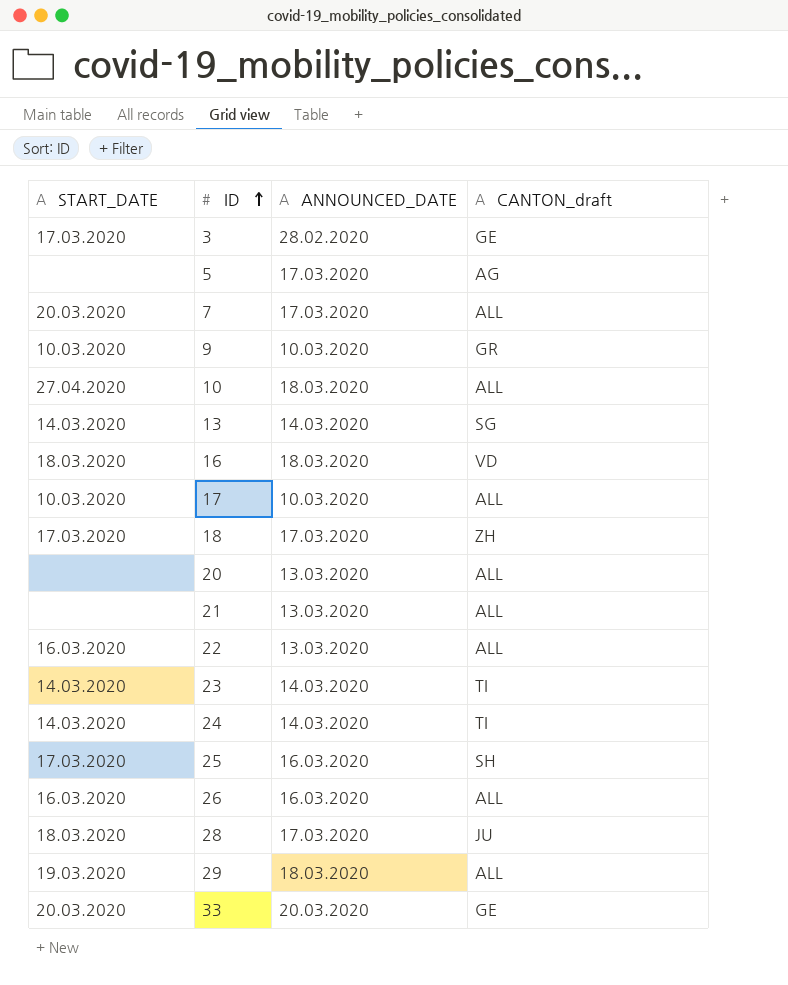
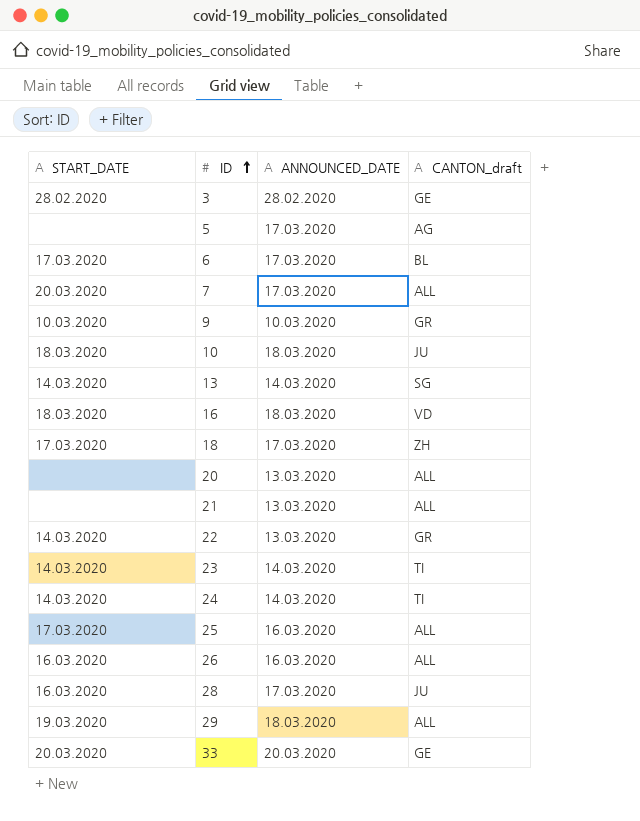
row 17: 10.03.2020 | 10.03.2020 | ALL -> none
3 | START_DATE: 17.03.2020 -> 28.02.2020
row 6: none -> 17.03.2020 | 17.03.2020 | BL
10 | START_DATE: 27.04.2020 -> 18.03.2020
10 | CANTON_draft: ALL -> JU
22 | START_DATE: 16.03.2020 -> 14.03.2020
22 | CANTON_draft: ALL -> GR
25 | CANTON_draft: SH -> ALL
28 | START_DATE: 18.03.2020 -> 16.03.2020

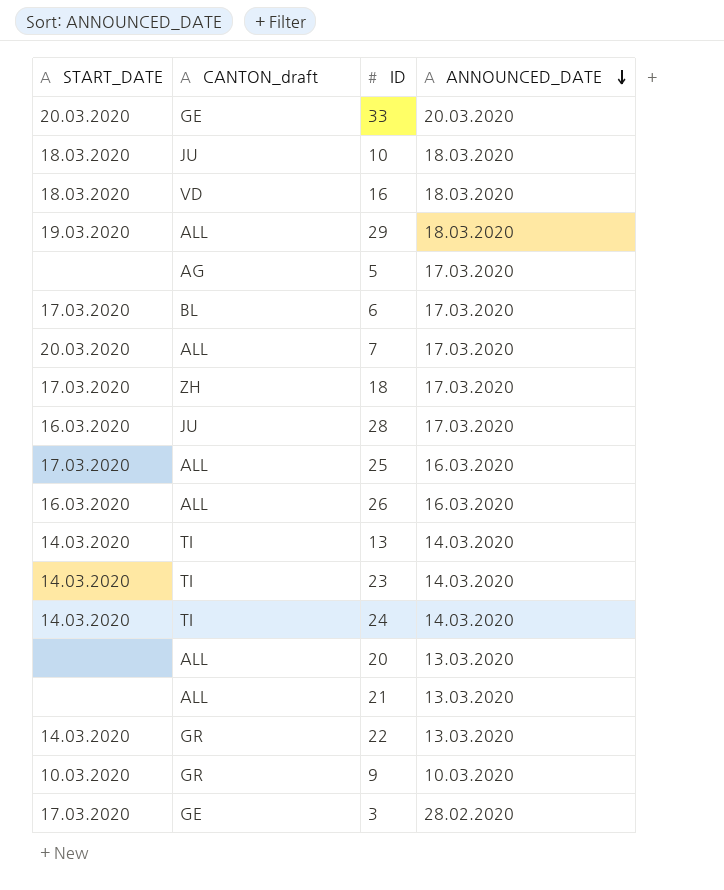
row order: ID ascending -> ANNOUNCED_DATE descending
column CANTON_draft | position: 4 -> 2
13 | CANTON_draft: SG -> TI
3 | START_DATE: 28.02.2020 -> 17.03.2020

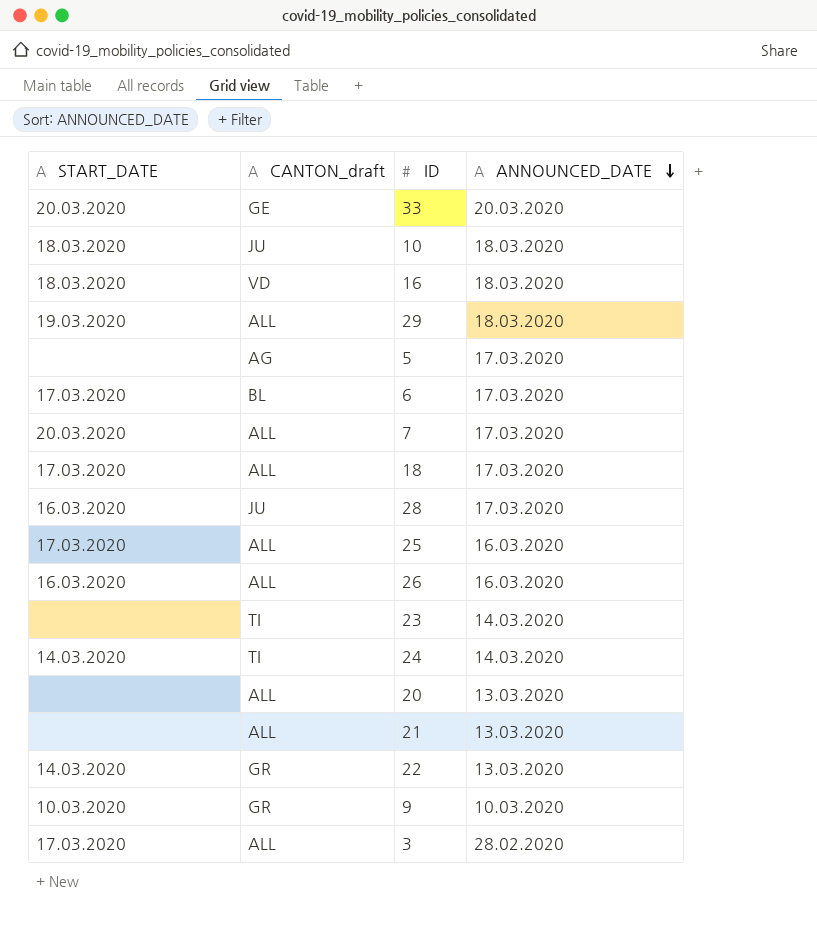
row 13: 14.03.2020 | TI | 14.03.2020 -> none
18 | CANTON_draft: ZH -> ALL
23 | START_DATE: 14.03.2020 -> none
3 | CANTON_draft: GE -> ALL

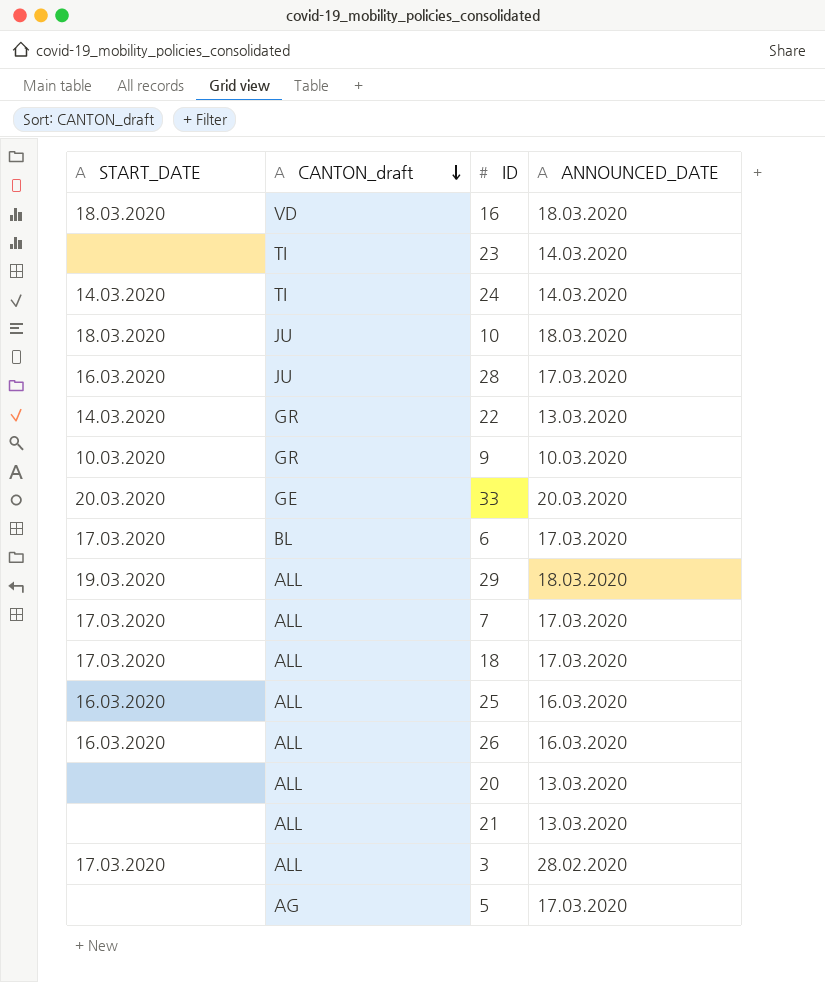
row order: ANNOUNCED_DATE descending -> CANTON_draft descending
7 | START_DATE: 20.03.2020 -> 17.03.2020
25 | START_DATE: 17.03.2020 -> 16.03.2020

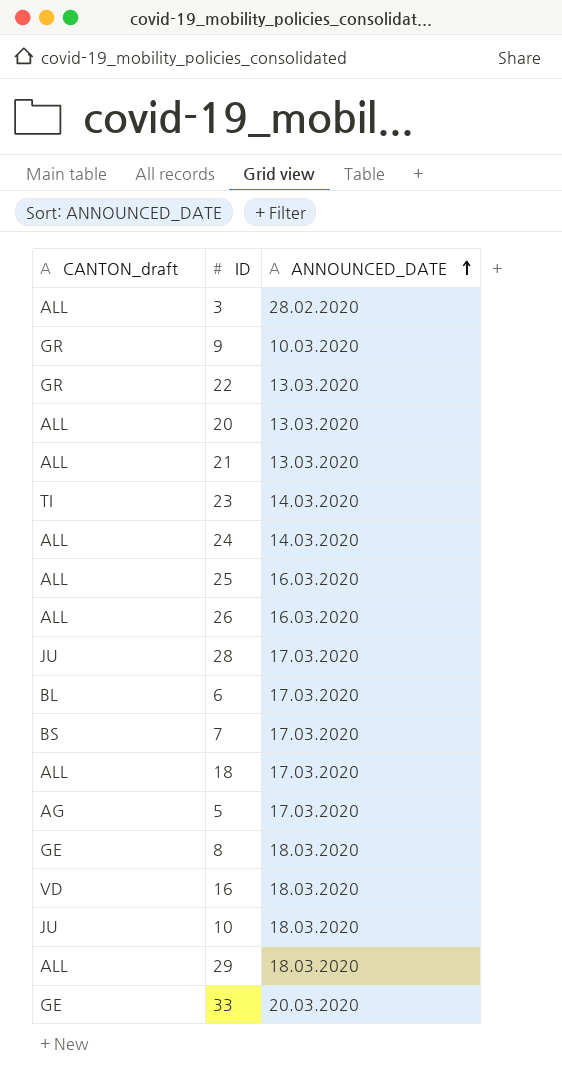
row order: CANTON_draft descending -> ANNOUNCED_DATE ascending
column START_DATE | position: 1 -> none
24 | CANTON_draft: TI -> ALL
7 | CANTON_draft: ALL -> BS
row 8: none -> GE | 18.03.2020

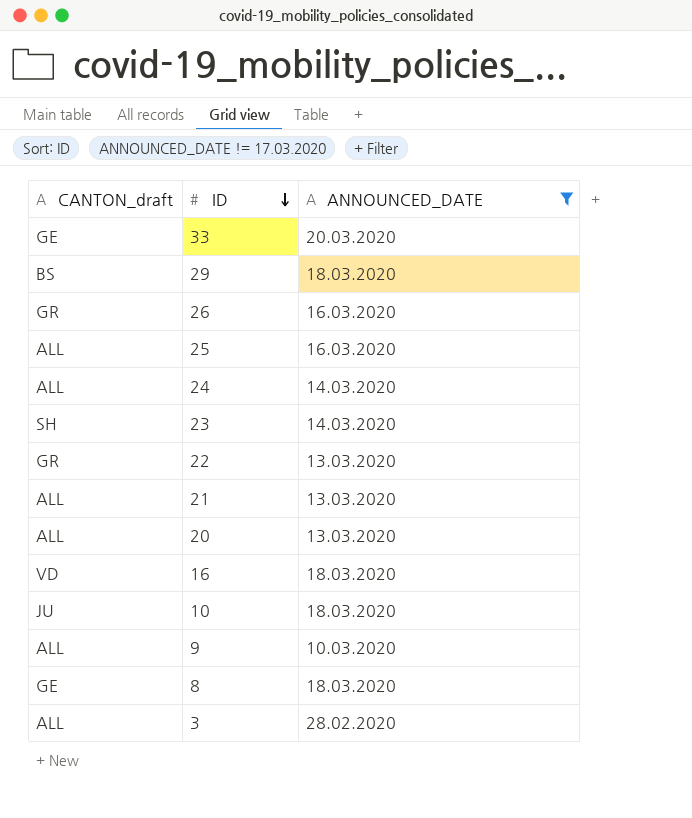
filter: none -> ANNOUNCED_DATE != 17.03.2020
row order: ANNOUNCED_DATE ascending -> ID descending
29 | CANTON_draft: ALL -> BS
26 | CANTON_draft: ALL -> GR
23 | CANTON_draft: TI -> SH
9 | CANTON_draft: GR -> ALL

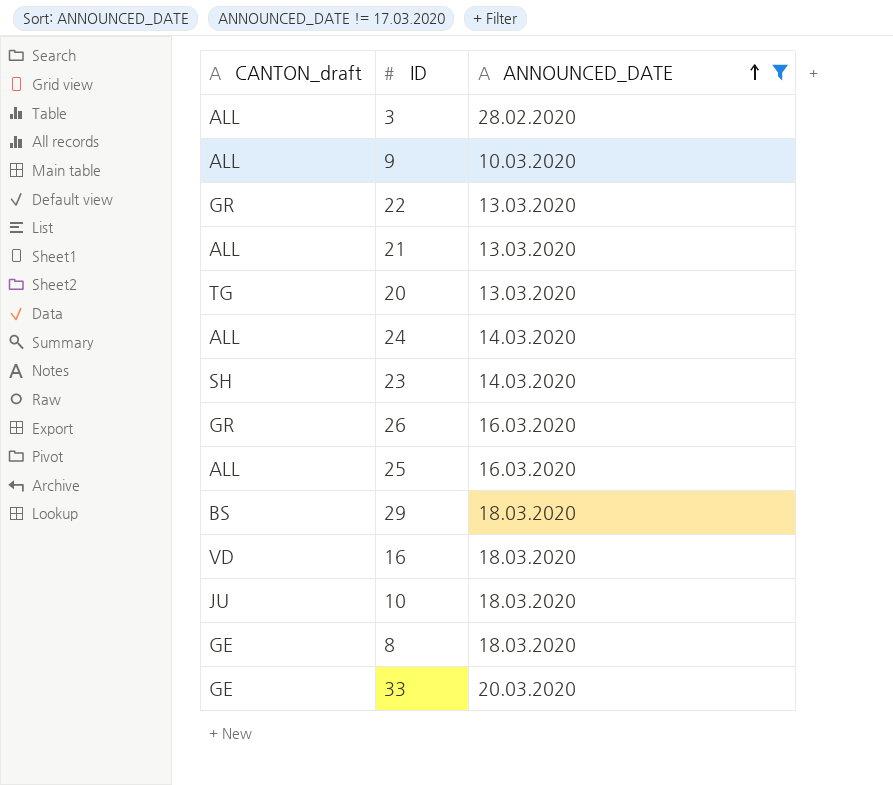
row order: ID descending -> ANNOUNCED_DATE ascending
20 | CANTON_draft: ALL -> TG

